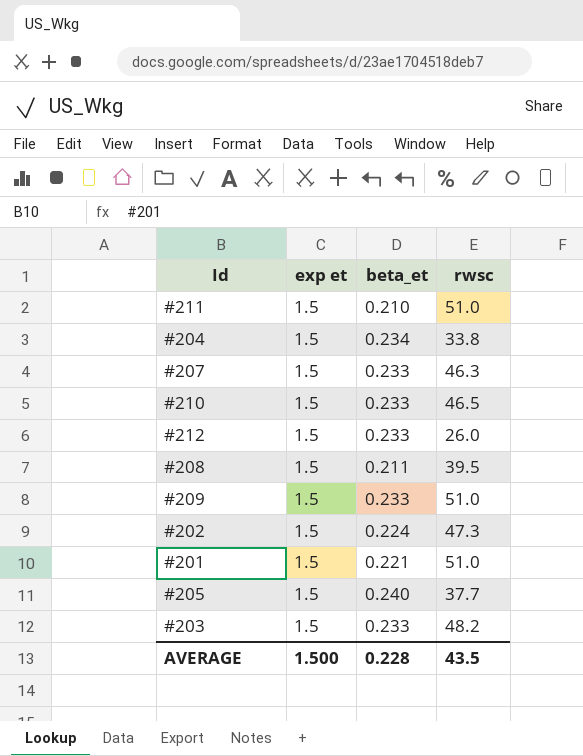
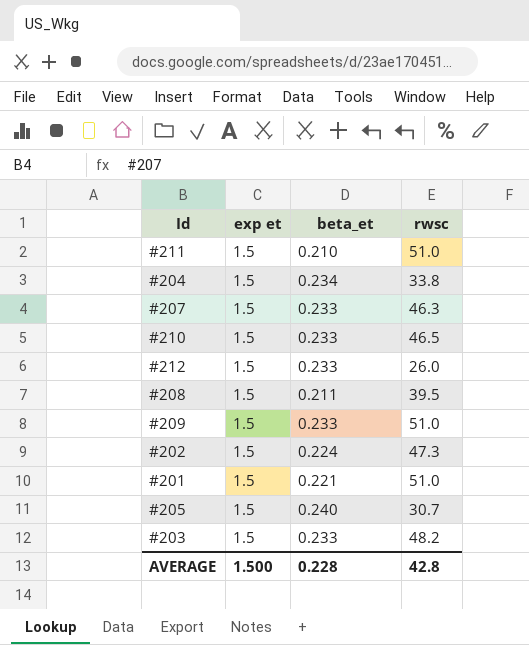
#205 | rwsc: 37.7 -> 30.7
AVERAGE | rwsc: 43.5 -> 42.8

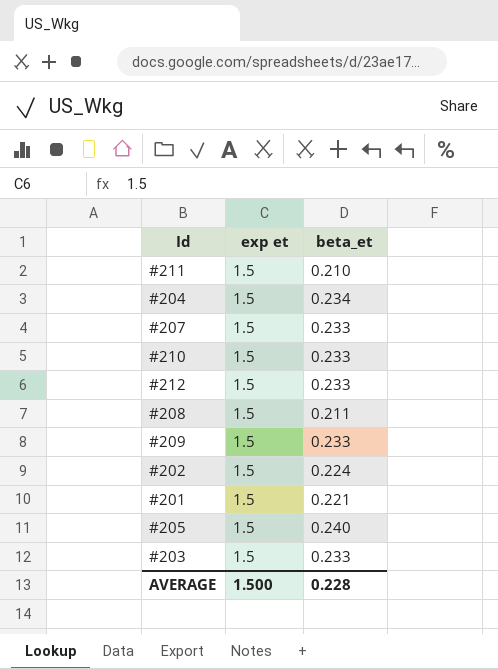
column rwsc | position: 4 -> none

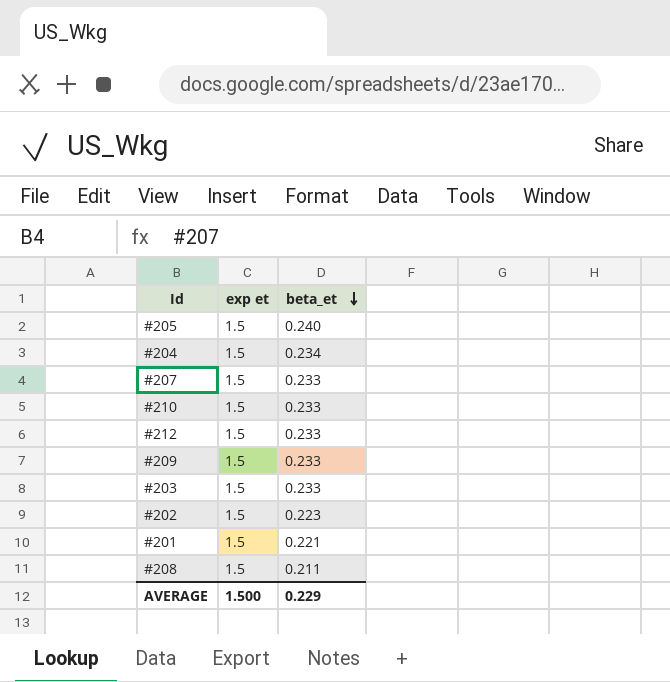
row order: none -> beta_et descending
row #211: 1.5 | 0.210 -> none
#202 | beta_et: 0.224 -> 0.223
AVERAGE | beta_et: 0.228 -> 0.229

